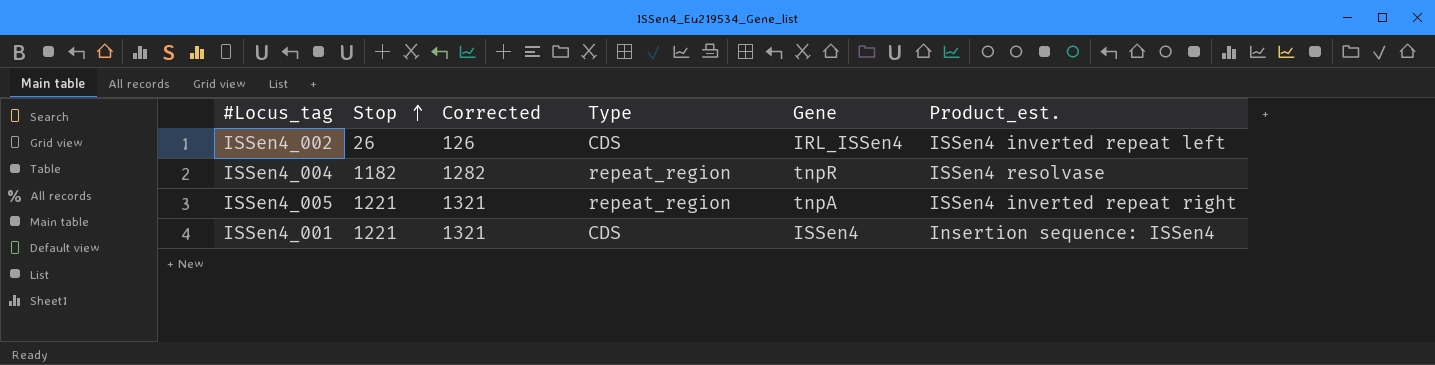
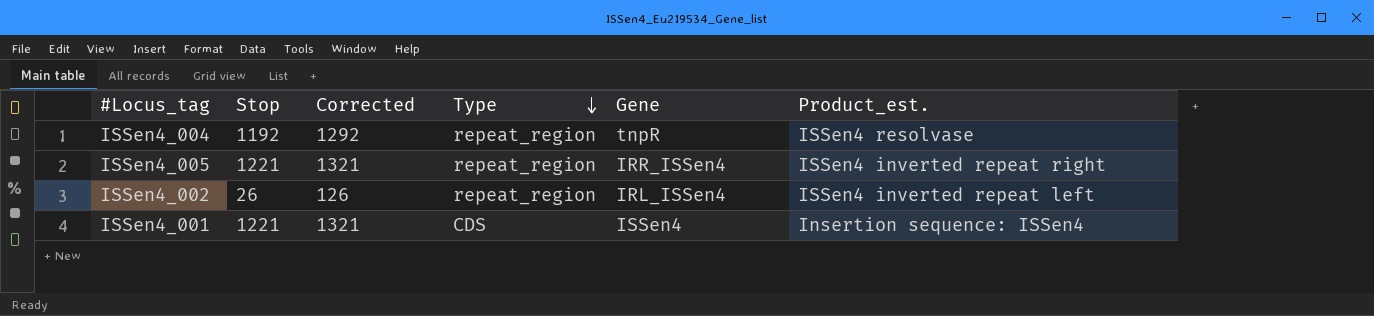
row order: Stop ascending -> Type descending
ISSen4_004 | Stop: 1182 -> 1192
ISSen4_004 | Corrected: 1282 -> 1292
ISSen4_005 | Gene: tnpA -> IRR_ISSen4
ISSen4_002 | Type: CDS -> repeat_region

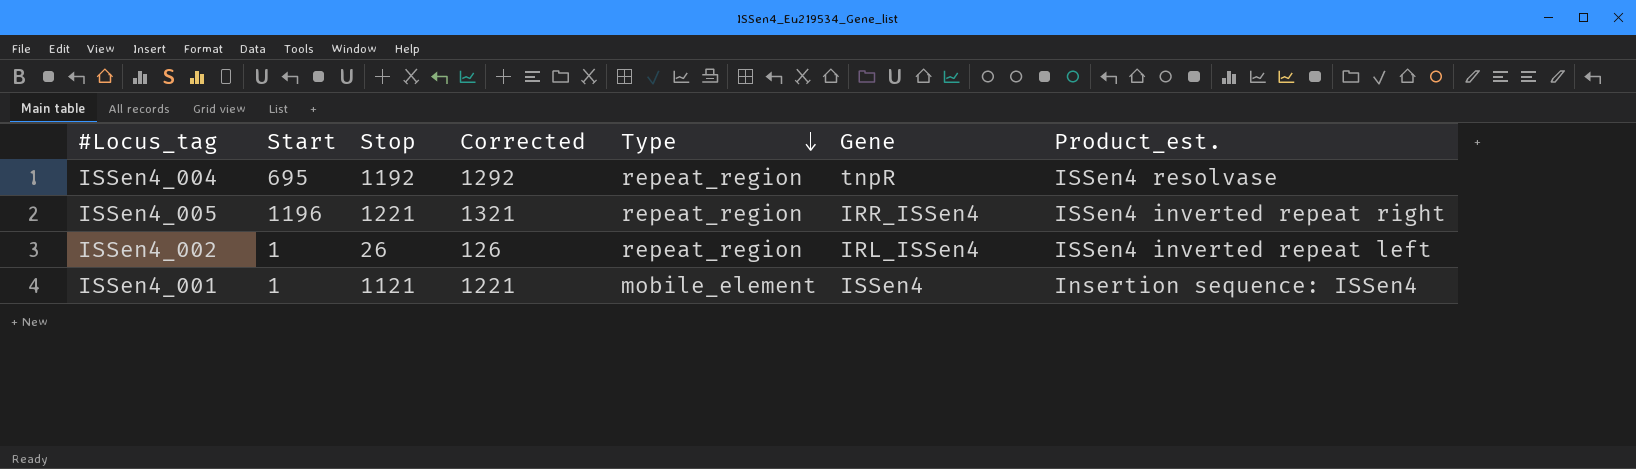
column Start | position: none -> 2
ISSen4_001 | Stop: 1221 -> 1121
ISSen4_001 | Corrected: 1321 -> 1221
ISSen4_001 | Type: CDS -> mobile_element

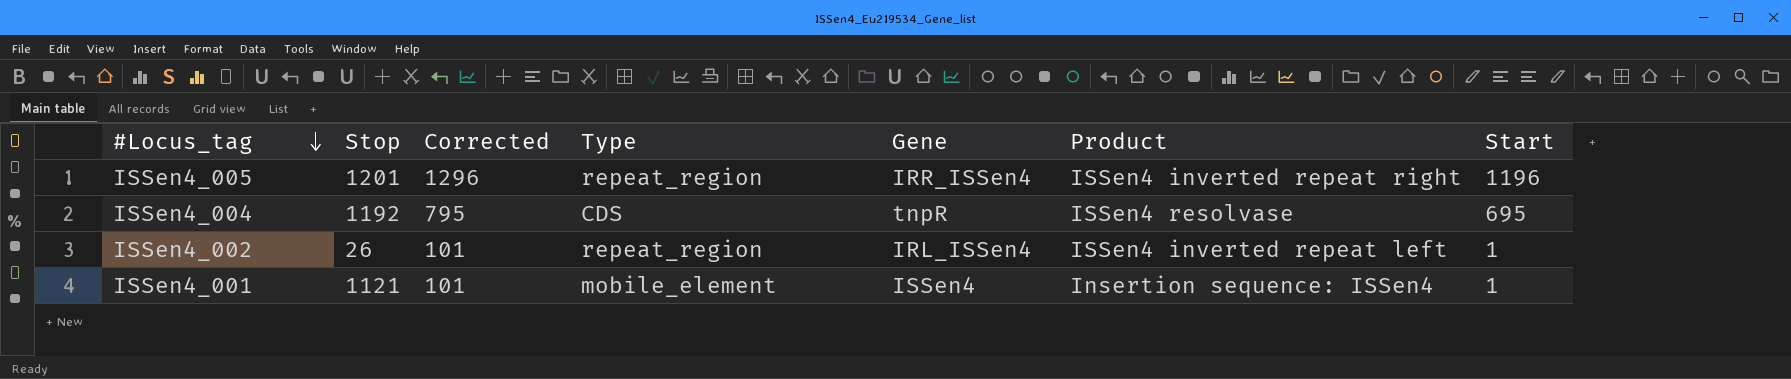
row order: Type descending -> #Locus_tag descending
column Corrected | formula: [Stop] + 100 -> [Start] + 100
column name: Product_est. -> Product
column Start | position: 2 -> 7
ISSen4_005 | Stop: 1221 -> 1201
ISSen4_004 | Type: repeat_region -> CDS

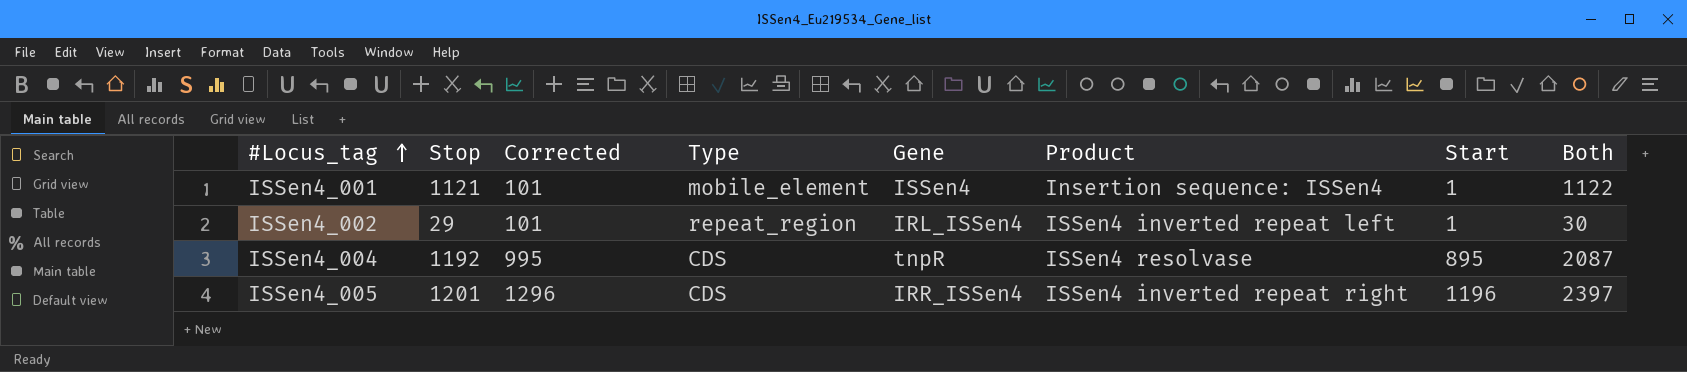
row order: #Locus_tag descending -> #Locus_tag ascending
column Both | formula: none -> [Stop] + [Start]
ISSen4_002 | Stop: 26 -> 29
ISSen4_004 | Corrected: 795 -> 995
ISSen4_004 | Start: 695 -> 895
ISSen4_005 | Type: repeat_region -> CDS

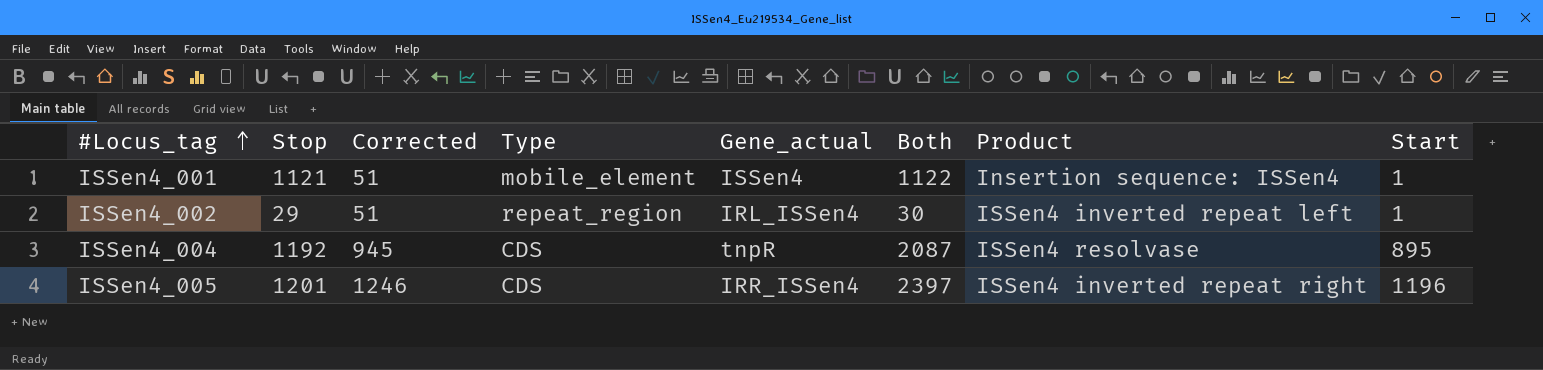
column Corrected | formula: [Start] + 100 -> [Start] + 50
column name: Gene -> Gene_actual
column Both | position: 8 -> 6

